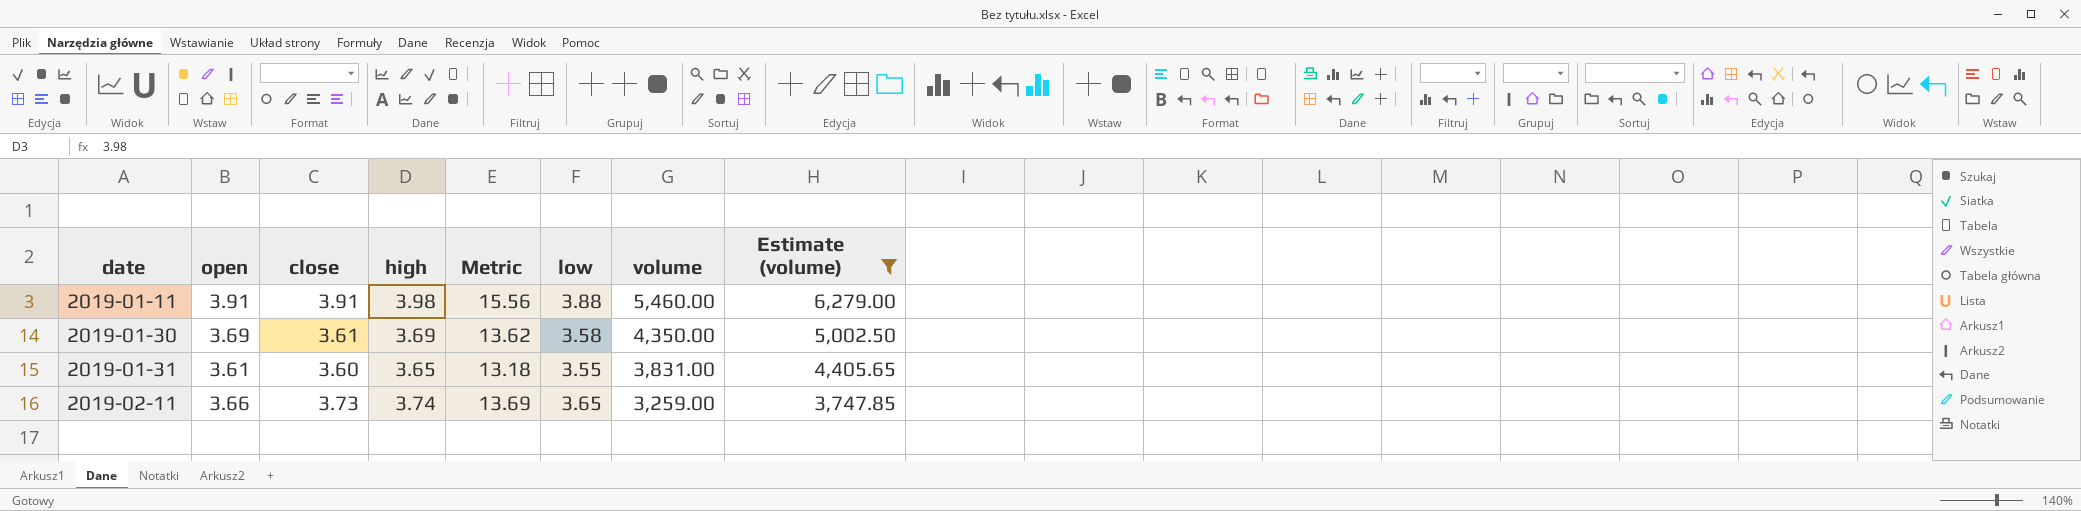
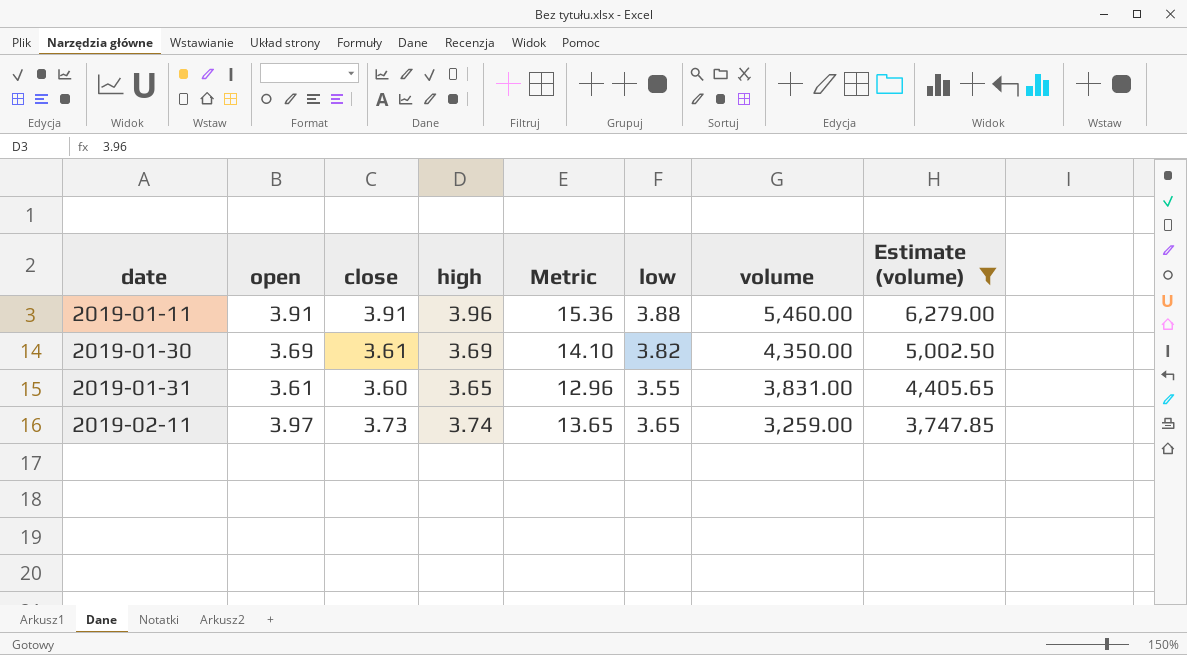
column Metric | formula: [open] * [high] -> [high] * [low]
2019-01-11 | high: 3.98 -> 3.96
2019-01-30 | low: 3.58 -> 3.82
2019-02-11 | open: 3.66 -> 3.97

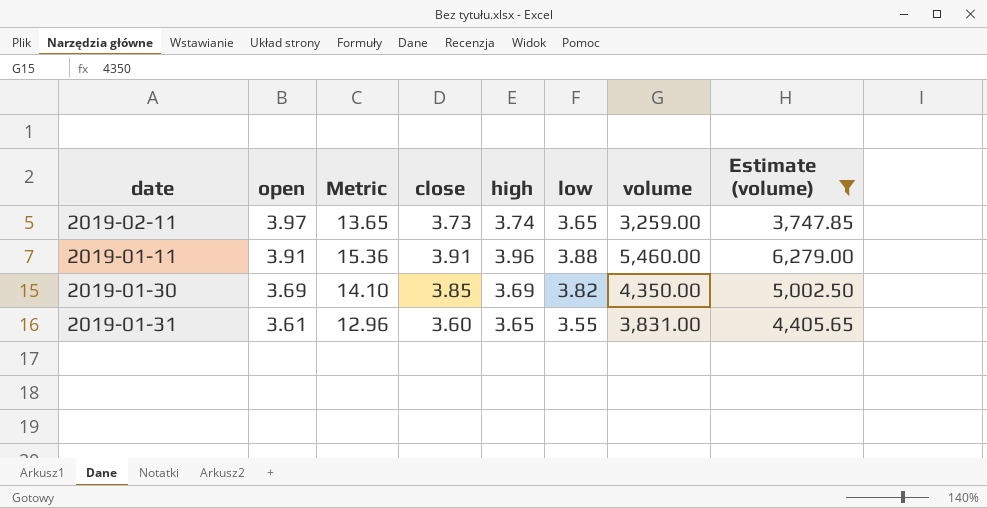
row order: date ascending -> open descending
column Metric | position: 5 -> 3
2019-01-30 | close: 3.61 -> 3.85

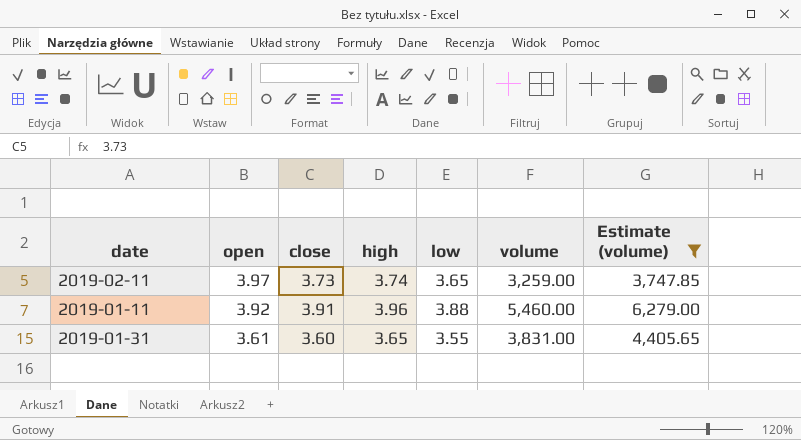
column Metric | formula: [high] * [low] -> none
row 2019-01-30: 3.69 | 14.10 | 3.85 | 3.69 | 3.82 | 4,350.00 | 5,002.50 -> none
2019-01-11 | open: 3.91 -> 3.92

